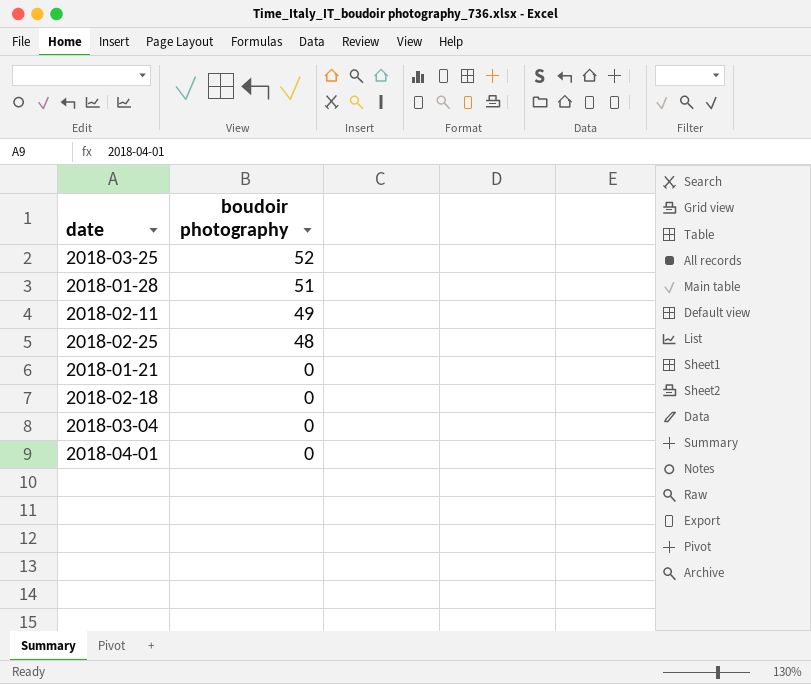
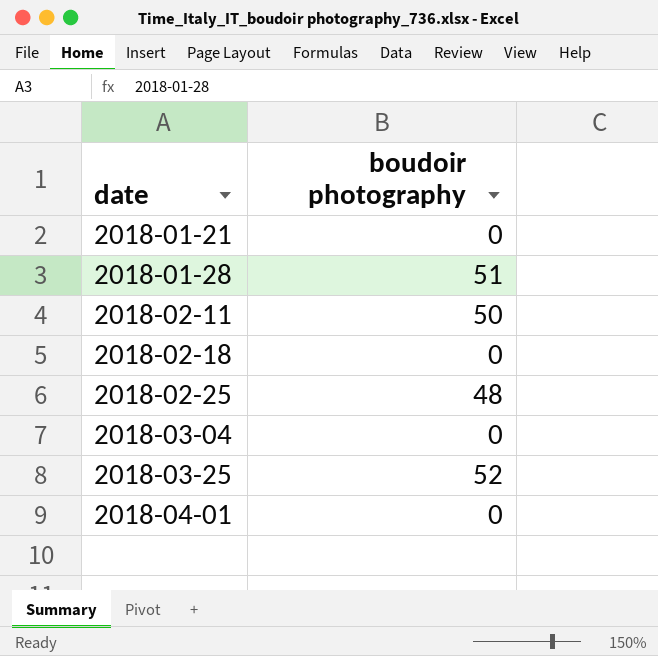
row order: boudoir photography descending -> date ascending
2018-02-11 | boudoir photography: 49 -> 50

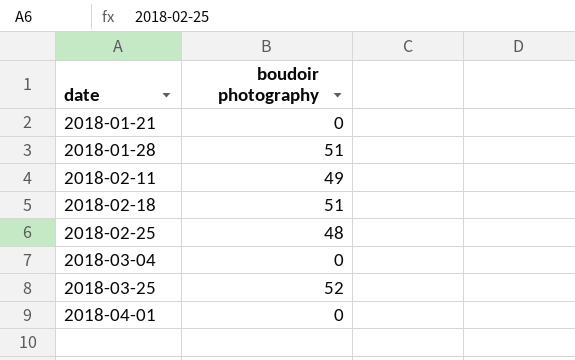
2018-02-11 | boudoir photography: 50 -> 49
2018-02-18 | boudoir photography: 0 -> 51

